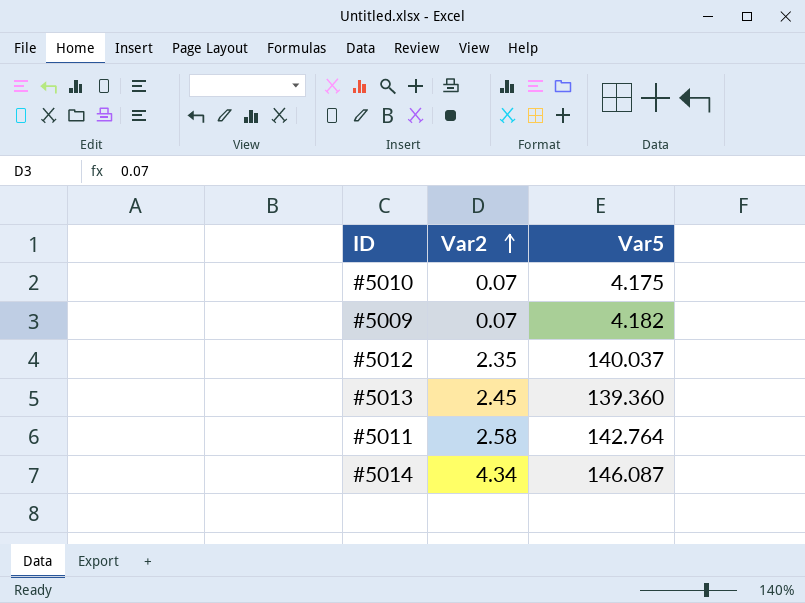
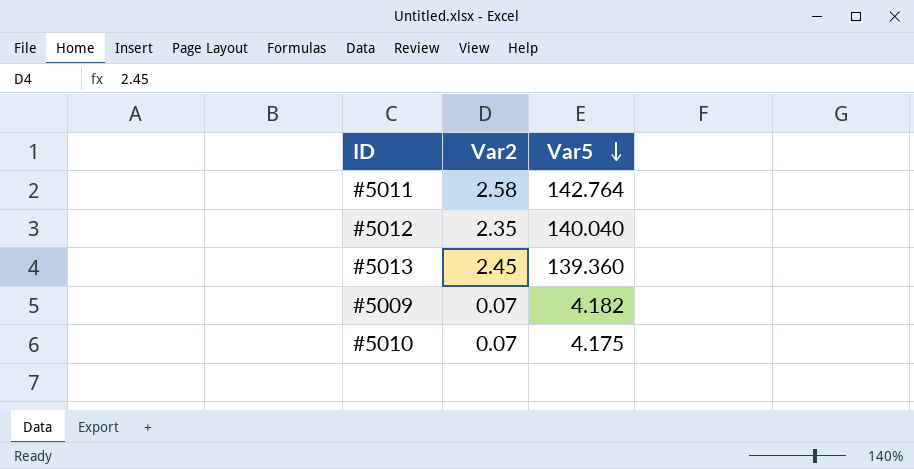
row order: Var2 ascending -> Var5 descending
row #5014: 4.34 | 146.087 -> none
#5012 | Var5: 140.037 -> 140.040

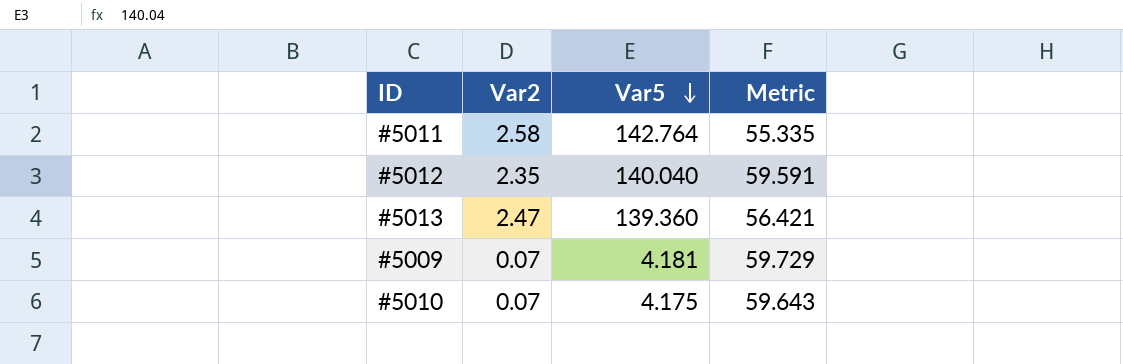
column Metric | formula: none -> [Var5] / [Var2]
#5013 | Var2: 2.45 -> 2.47
#5009 | Var5: 4.182 -> 4.181

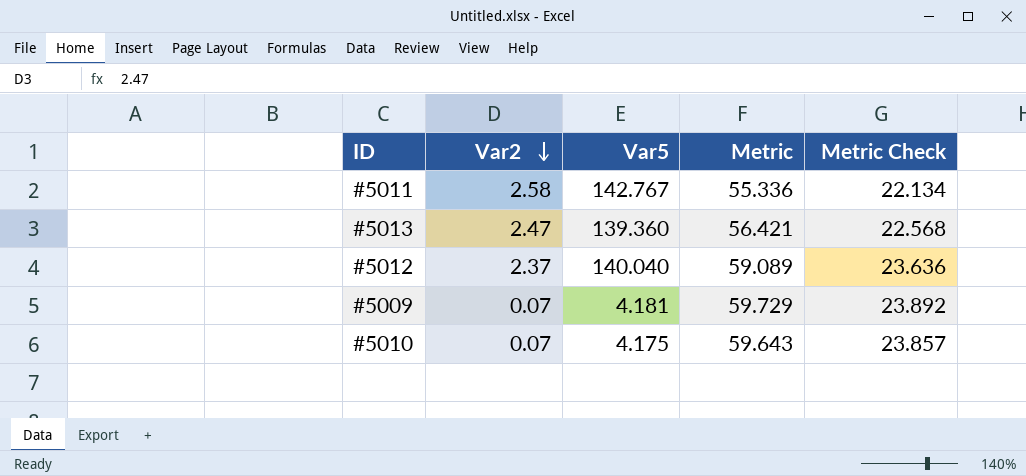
row order: Var5 descending -> Var2 descending
column Metric Check | formula: none -> [Metric] * 0.4
#5011 | Var5: 142.764 -> 142.767
#5011 | Metric: 55.335 -> 55.336
#5012 | Var2: 2.35 -> 2.37
#5012 | Metric: 59.591 -> 59.089

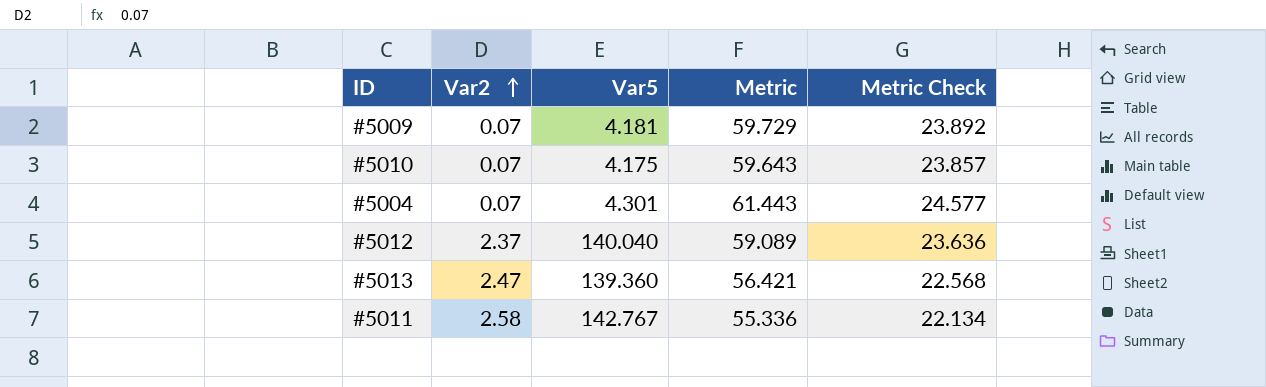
row order: Var2 descending -> Var2 ascending
row #5004: none -> 0.07 | 4.301 | 61.443 | 24.577

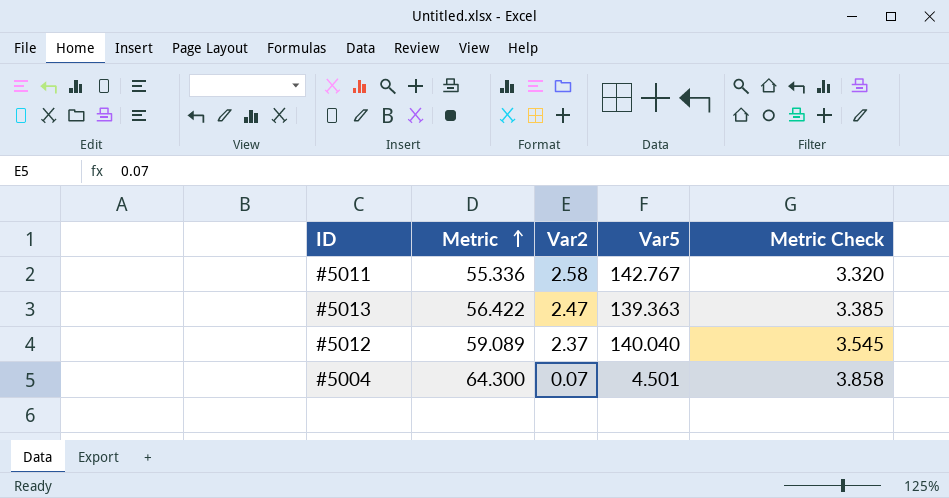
row order: Var2 ascending -> Metric ascending
column Metric | position: 4 -> 2
column Metric Check | formula: [Metric] * 0.4 -> [Metric] * 0.06
row #5009: 0.07 | 4.181 | 59.729 | 23.892 -> none
row #5010: 0.07 | 4.175 | 59.643 | 23.857 -> none
#5013 | Metric: 56.421 -> 56.422
#5013 | Var5: 139.360 -> 139.363
#5004 | Metric: 61.443 -> 64.300
#5004 | Var5: 4.301 -> 4.501

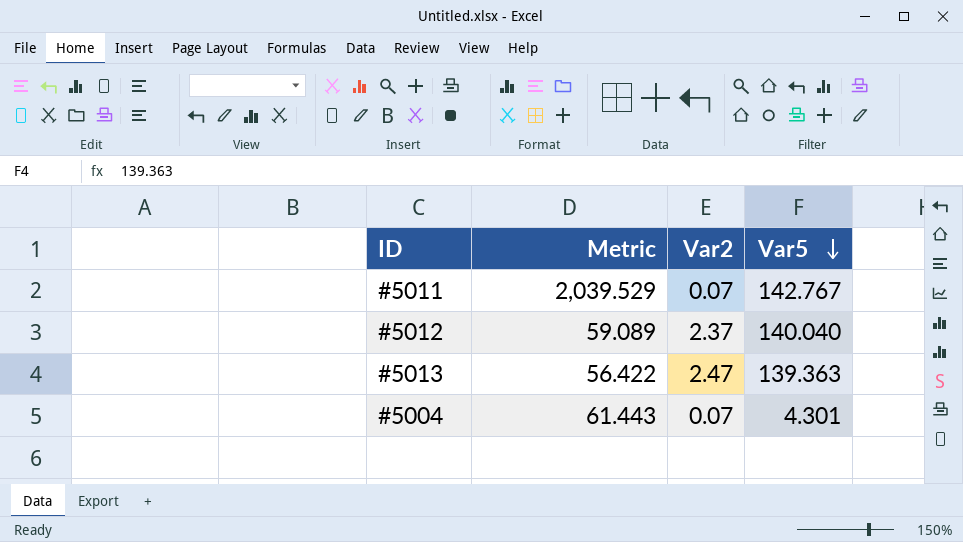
row order: Metric ascending -> Var5 descending
column Metric Check | formula: [Metric] * 0.06 -> none
#5011 | Metric: 55.336 -> 2,039.529
#5011 | Var2: 2.58 -> 0.07
#5004 | Metric: 64.300 -> 61.443
#5004 | Var5: 4.501 -> 4.301

